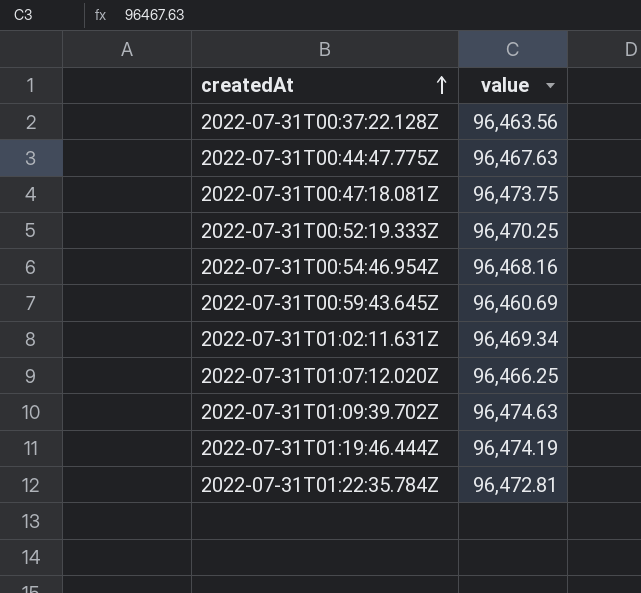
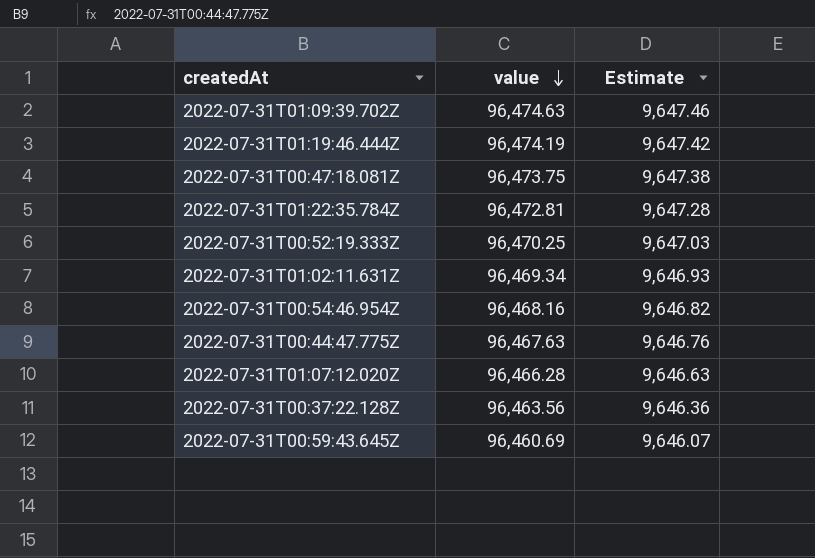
row order: createdAt ascending -> value descending
column Estimate | formula: none -> [value] * 0.1
2022-07-31T01:07:12.020Z | value: 96,466.25 -> 96,466.28

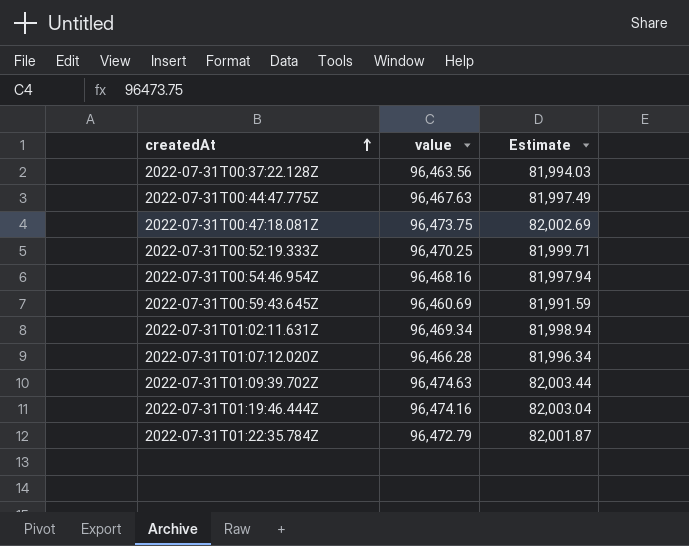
row order: value descending -> createdAt ascending
column Estimate | formula: [value] * 0.1 -> [value] * 0.85
2022-07-31T01:19:46.444Z | value: 96,474.19 -> 96,474.16
2022-07-31T01:22:35.784Z | value: 96,472.81 -> 96,472.79

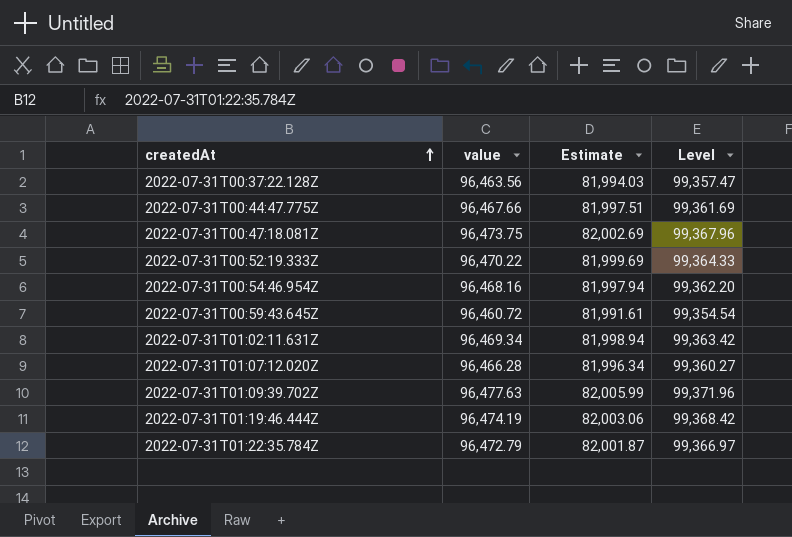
column Level | formula: none -> [value] * 1.03
2022-07-31T00:44:47.775Z | value: 96,467.63 -> 96,467.66
2022-07-31T00:44:47.775Z | Estimate: 81,997.49 -> 81,997.51
2022-07-31T00:52:19.333Z | value: 96,470.25 -> 96,470.22
2022-07-31T00:52:19.333Z | Estimate: 81,999.71 -> 81,999.69
2022-07-31T00:59:43.645Z | value: 96,460.69 -> 96,460.72
2022-07-31T00:59:43.645Z | Estimate: 81,991.59 -> 81,991.61
2022-07-31T01:09:39.702Z | value: 96,474.63 -> 96,477.63
2022-07-31T01:09:39.702Z | Estimate: 82,003.44 -> 82,005.99
2022-07-31T01:19:46.444Z | value: 96,474.16 -> 96,474.19
2022-07-31T01:19:46.444Z | Estimate: 82,003.04 -> 82,003.06

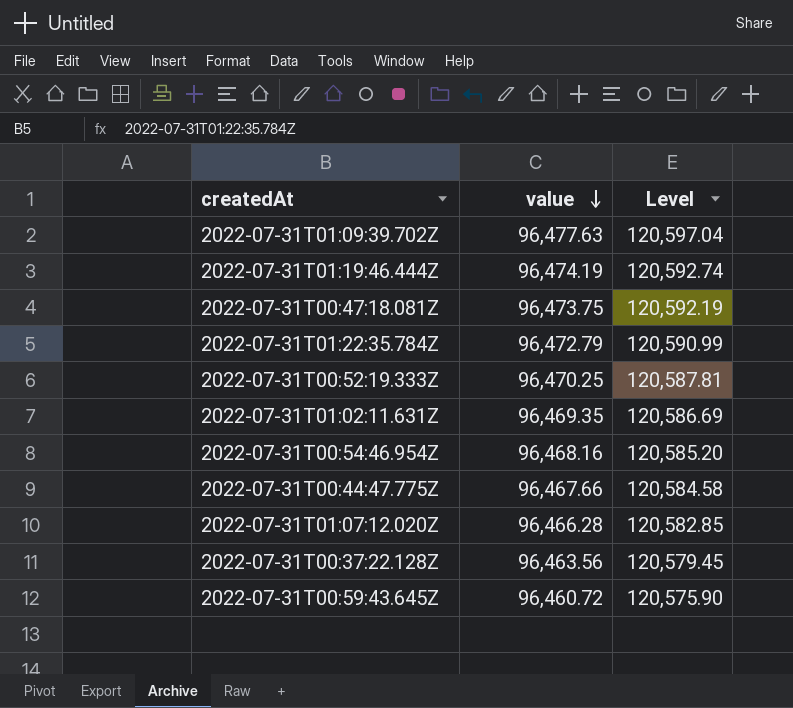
row order: createdAt ascending -> value descending
column Estimate | formula: [value] * 0.85 -> none
column Level | formula: [value] * 1.03 -> [value] * 1.25
2022-07-31T00:52:19.333Z | value: 96,470.22 -> 96,470.25
2022-07-31T01:02:11.631Z | value: 96,469.34 -> 96,469.35

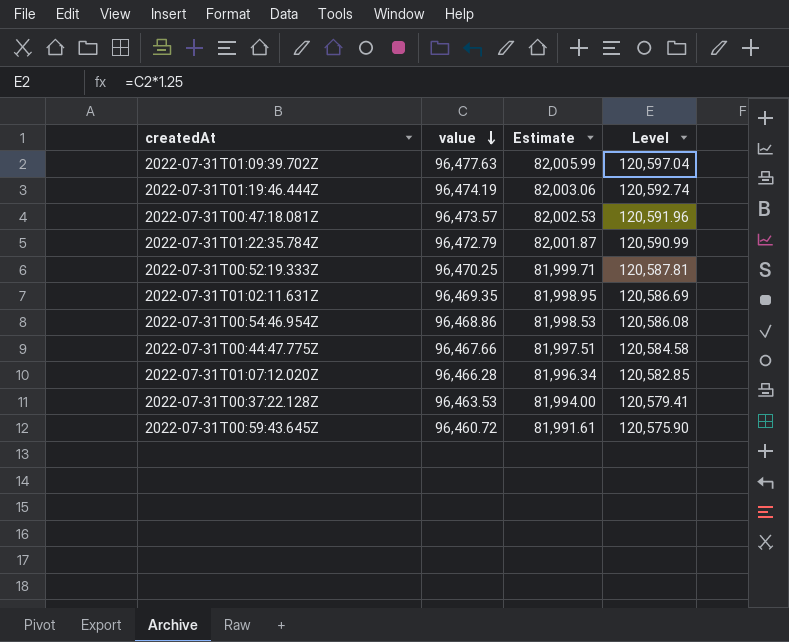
column Estimate | formula: none -> [value] * 0.85
2022-07-31T00:47:18.081Z | value: 96,473.75 -> 96,473.57
2022-07-31T00:47:18.081Z | Level: 120,592.19 -> 120,591.96
2022-07-31T00:54:46.954Z | value: 96,468.16 -> 96,468.86
2022-07-31T00:54:46.954Z | Level: 120,585.20 -> 120,586.08
2022-07-31T00:37:22.128Z | value: 96,463.56 -> 96,463.53
2022-07-31T00:37:22.128Z | Level: 120,579.45 -> 120,579.41

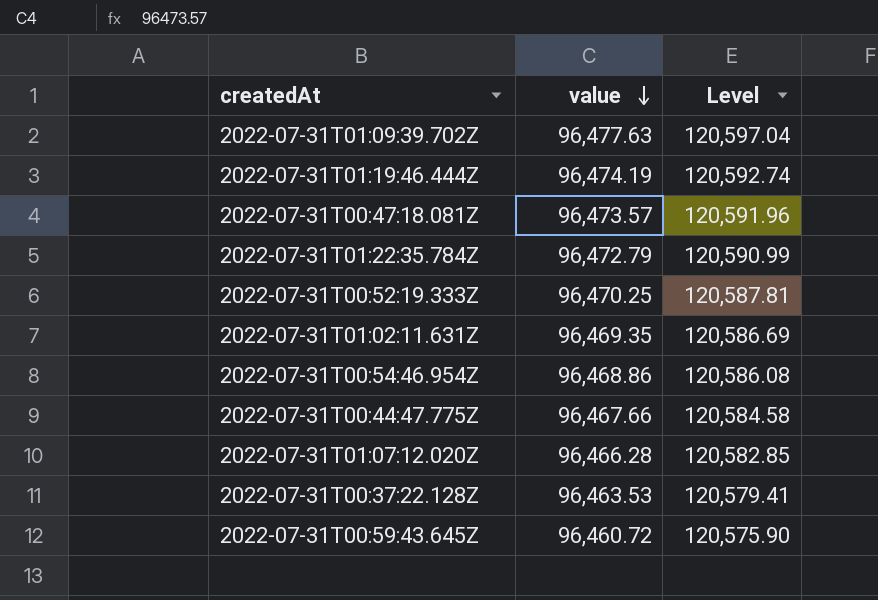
column Estimate | formula: [value] * 0.85 -> none

